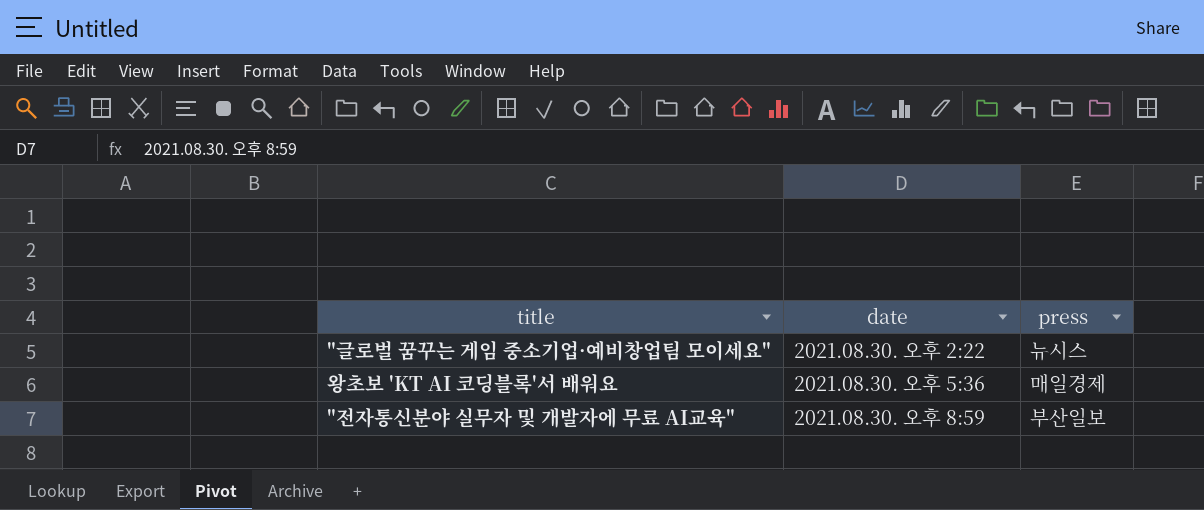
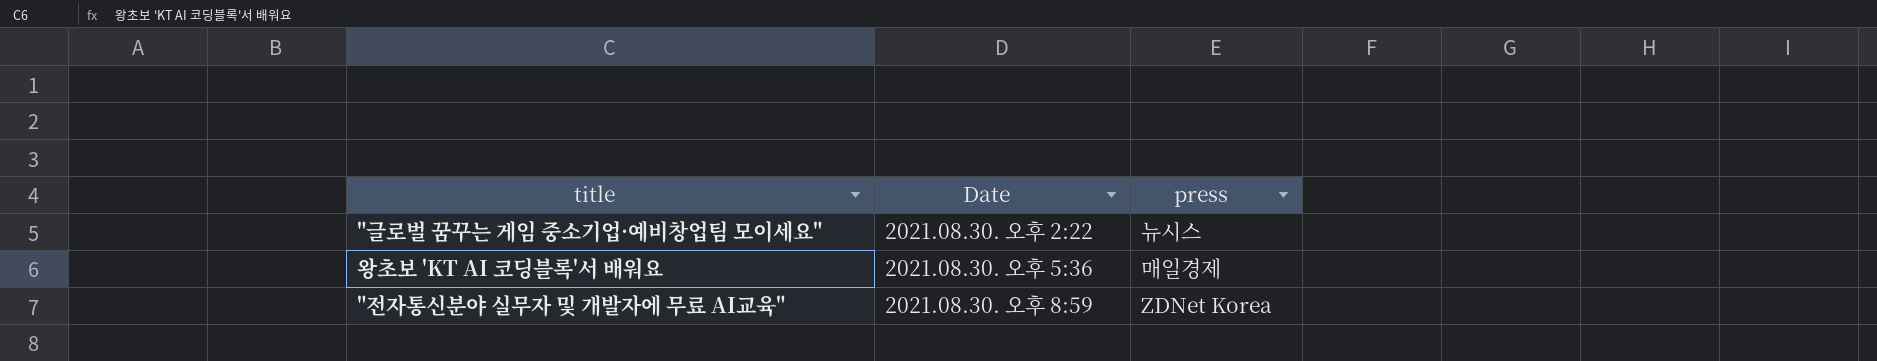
column name: date -> Date
"전자통신분야 실무자 및 개발자에 무료 AI교육" | press: 부산일보 -> ZDNet Korea

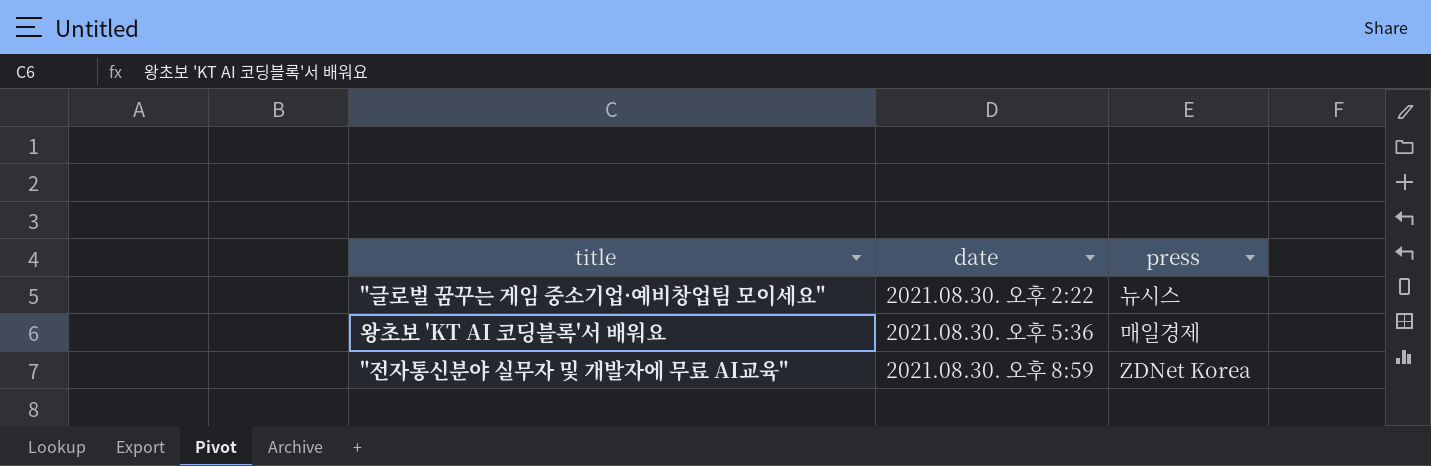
column name: Date -> date

